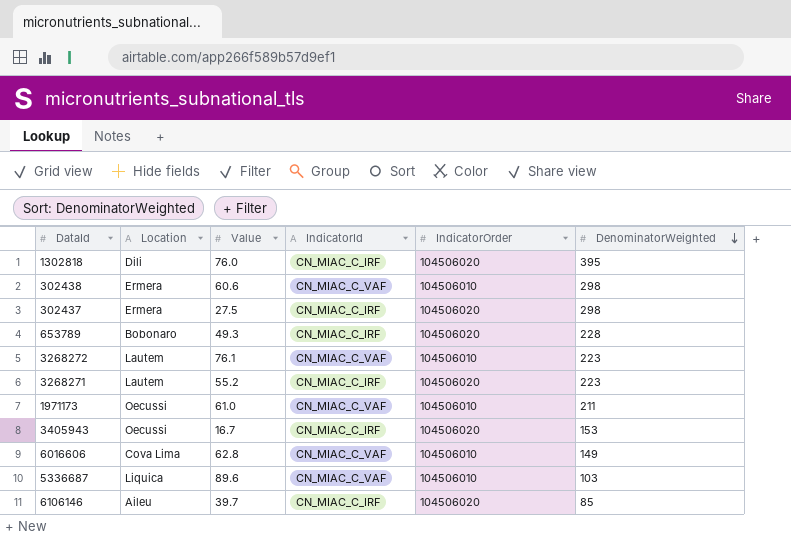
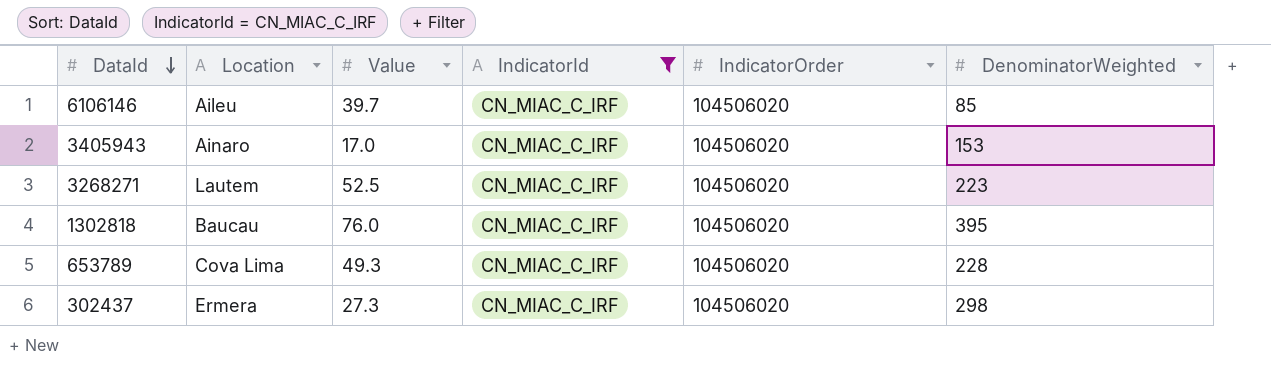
filter: none -> IndicatorId = CN_MIAC_C_IRF
row order: DenominatorWeighted descending -> DataId descending
3405943 | Location: Oecussi -> Ainaro
3405943 | Value: 16.7 -> 17.0
3268271 | Value: 55.2 -> 52.5
1302818 | Location: Dili -> Baucau
653789 | Location: Bobonaro -> Cova Lima
302437 | Value: 27.5 -> 27.3

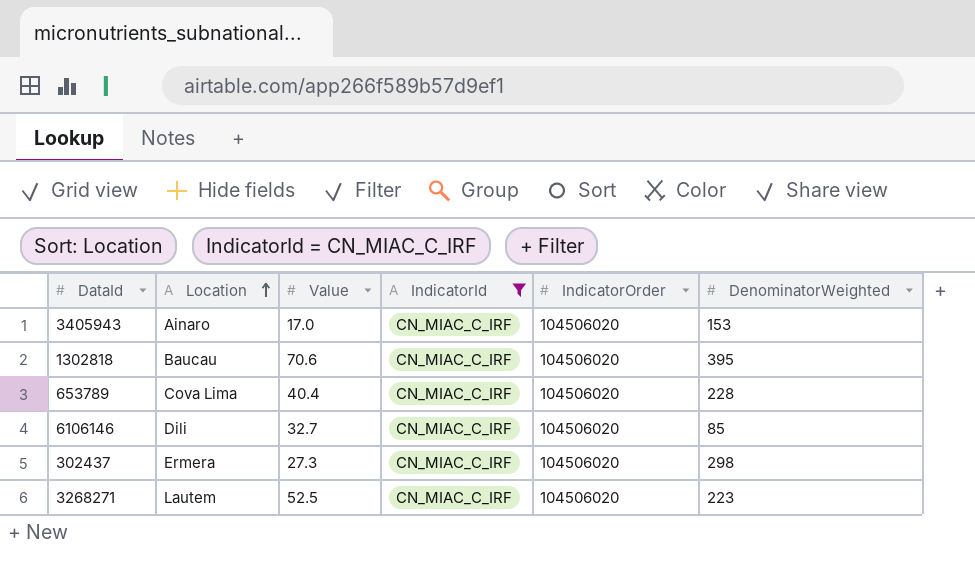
row order: DataId descending -> Location ascending
1302818 | Value: 76.0 -> 70.6
653789 | Value: 49.3 -> 40.4
6106146 | Location: Aileu -> Dili
6106146 | Value: 39.7 -> 32.7

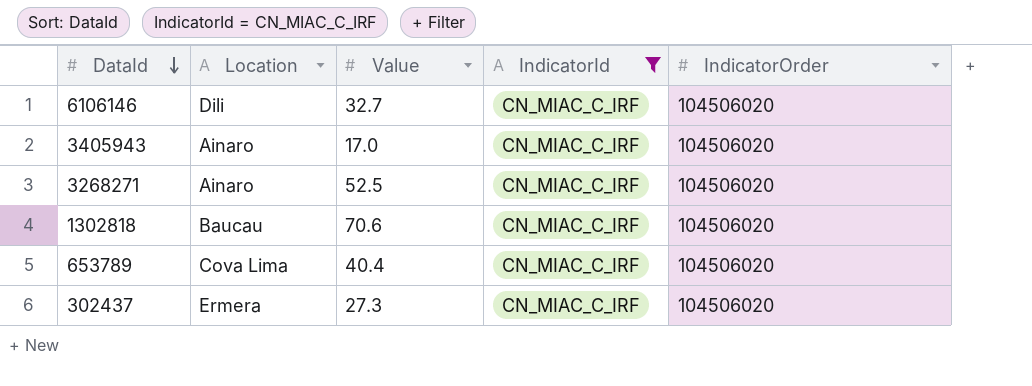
row order: Location ascending -> DataId descending
column DenominatorWeighted | position: 6 -> none
3268271 | Location: Lautem -> Ainaro

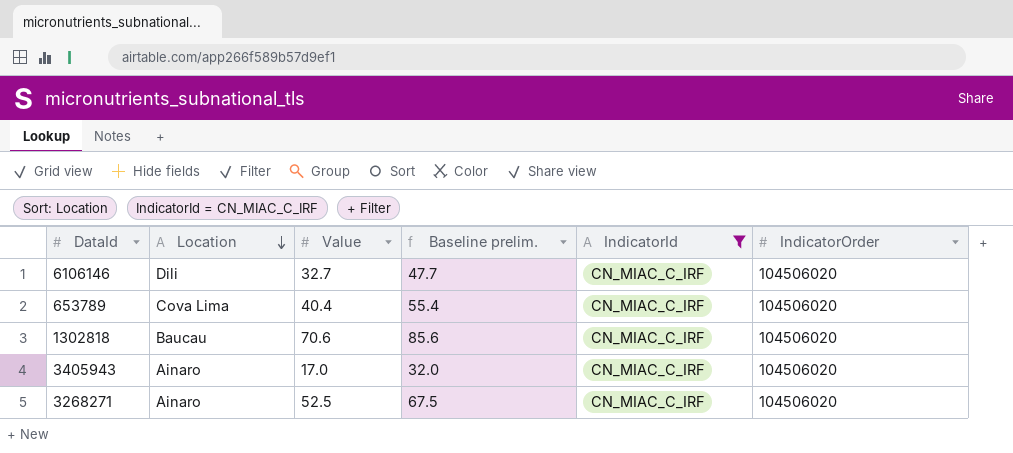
row order: DataId descending -> Location descending
column Baseline prelim. | formula: none -> [Value] + 15
row 302437: Ermera | 27.3 | CN_MIAC_C_IRF | 104506020 -> none

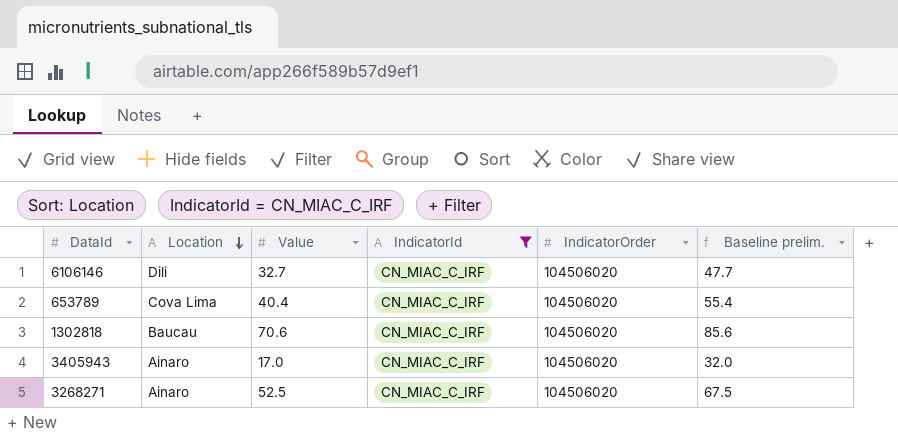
column Baseline prelim. | position: 4 -> 6

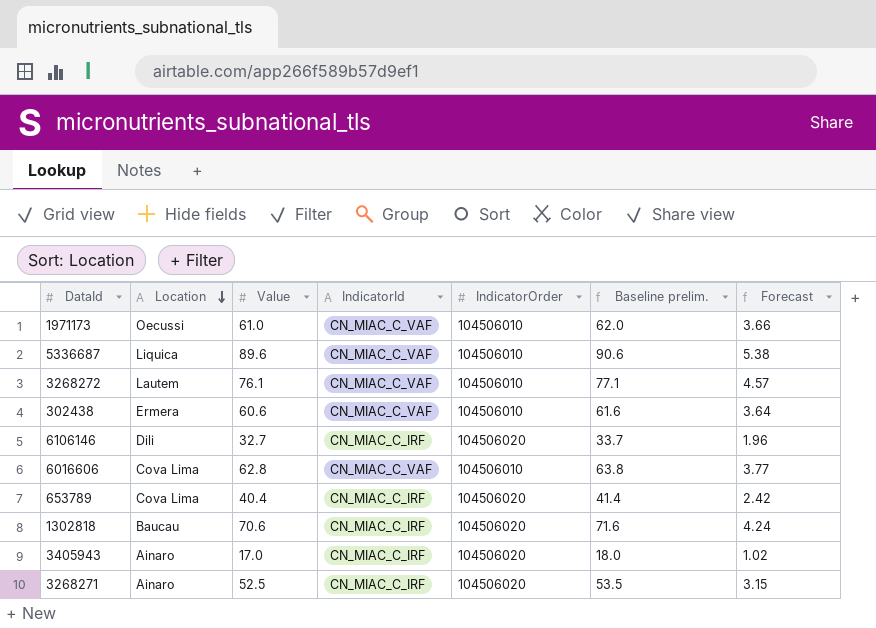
filter: IndicatorId = CN_MIAC_C_IRF -> none
column Baseline prelim. | formula: [Value] + 15 -> [Value] + 1
column Forecast | formula: none -> [Value] * 0.06

